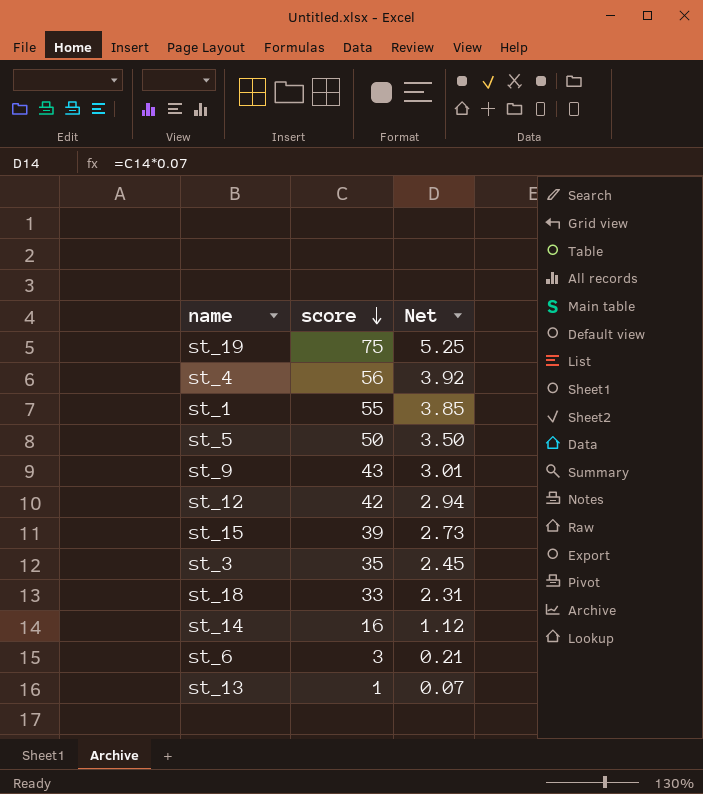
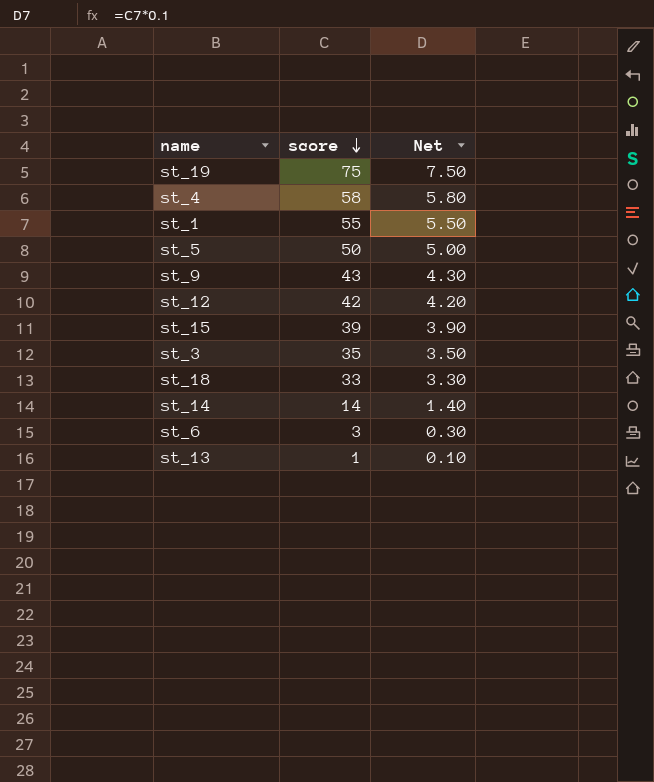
column Net | formula: [score] * 0.07 -> [score] * 0.1
st_4 | score: 56 -> 58
st_14 | score: 16 -> 14

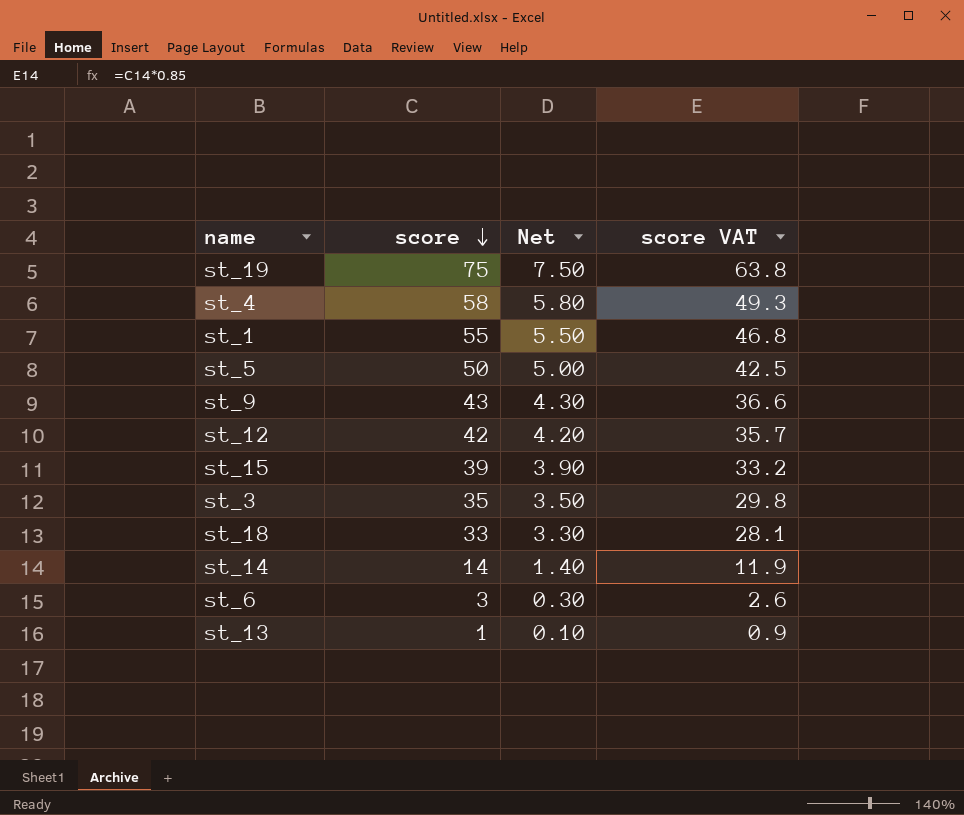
column score VAT | formula: none -> [score] * 0.85

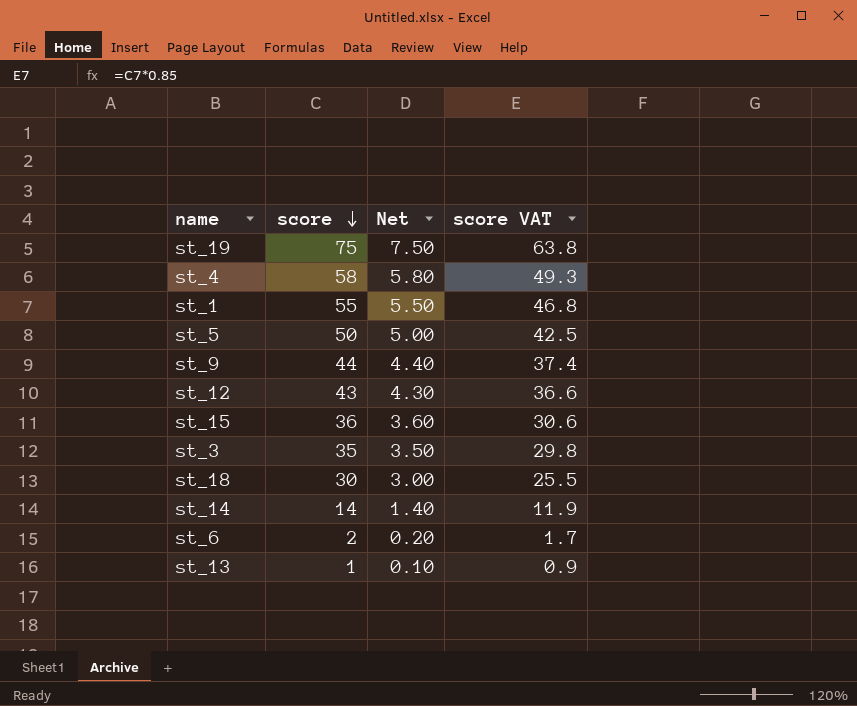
st_9 | score: 43 -> 44
st_9 | Net: 4.30 -> 4.40
st_9 | score VAT: 36.6 -> 37.4
st_12 | score: 42 -> 43
st_12 | Net: 4.20 -> 4.30
st_12 | score VAT: 35.7 -> 36.6
st_15 | score: 39 -> 36
st_15 | Net: 3.90 -> 3.60
st_15 | score VAT: 33.2 -> 30.6
st_18 | score: 33 -> 30
st_18 | Net: 3.30 -> 3.00
st_18 | score VAT: 28.1 -> 25.5
st_6 | score: 3 -> 2
st_6 | Net: 0.30 -> 0.20
st_6 | score VAT: 2.6 -> 1.7

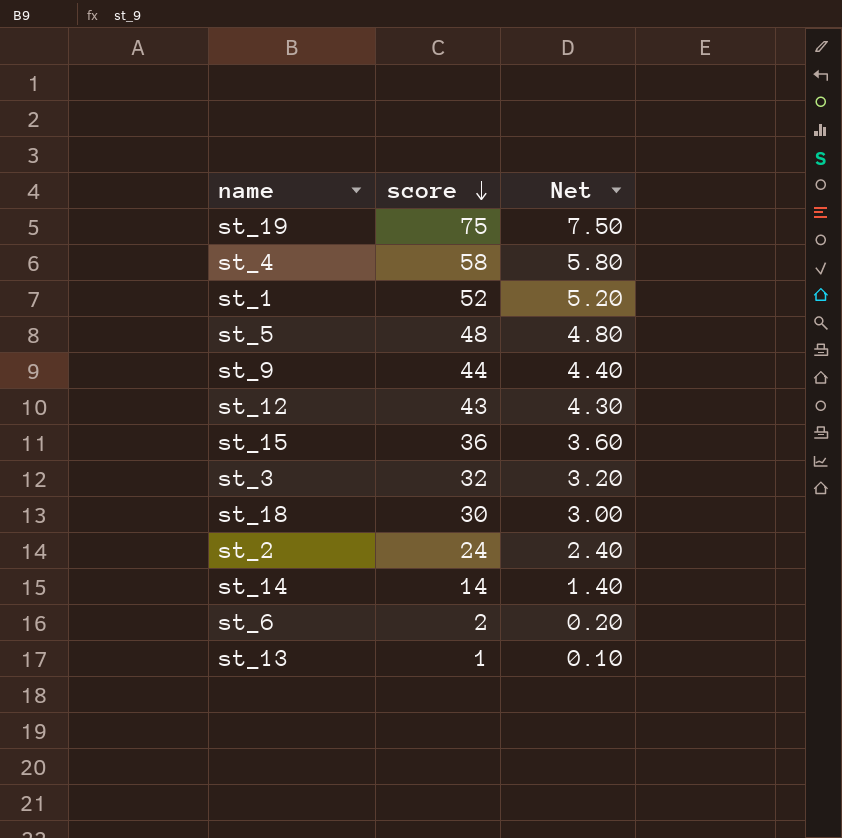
column score VAT | formula: [score] * 0.85 -> none
st_1 | score: 55 -> 52
st_1 | Net: 5.50 -> 5.20
st_5 | score: 50 -> 48
st_5 | Net: 5.00 -> 4.80
st_3 | score: 35 -> 32
st_3 | Net: 3.50 -> 3.20
row st_2: none -> 24 | 2.40

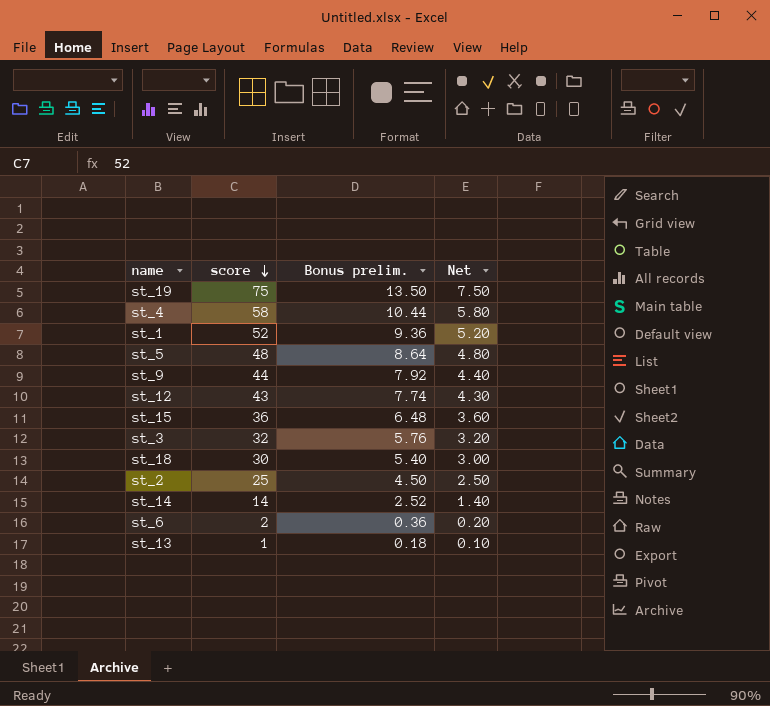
column Bonus prelim. | formula: none -> [score] * 0.18
st_2 | score: 24 -> 25
st_2 | Net: 2.40 -> 2.50

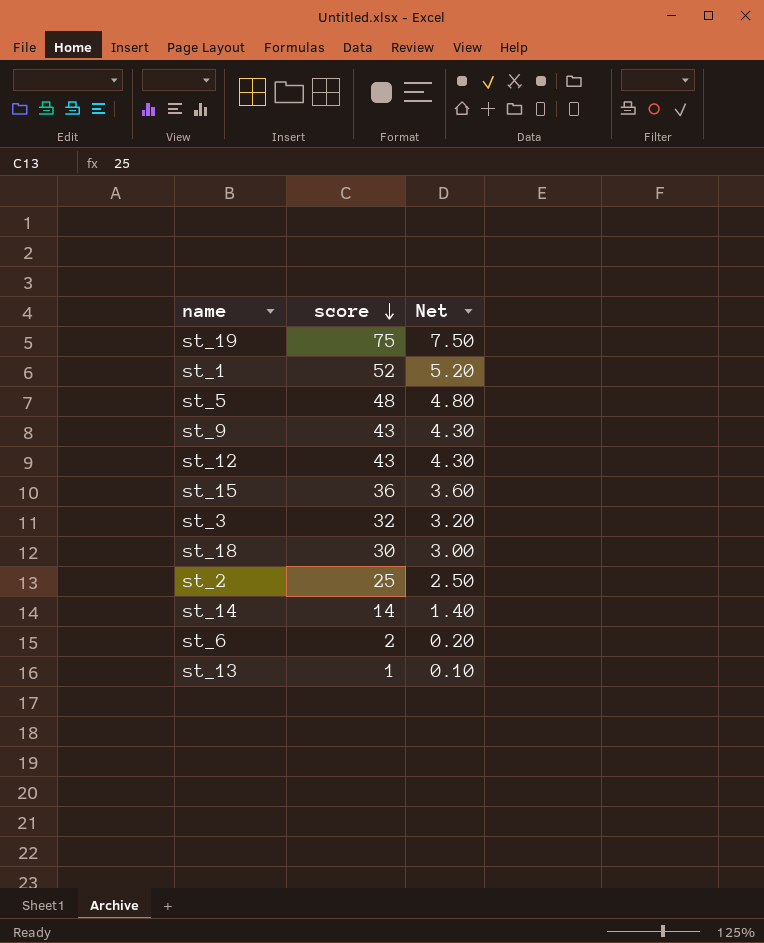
column Bonus prelim. | formula: [score] * 0.18 -> none
row st_4: 58 | 10.44 | 5.80 -> none
st_9 | score: 44 -> 43
st_9 | Net: 4.40 -> 4.30

